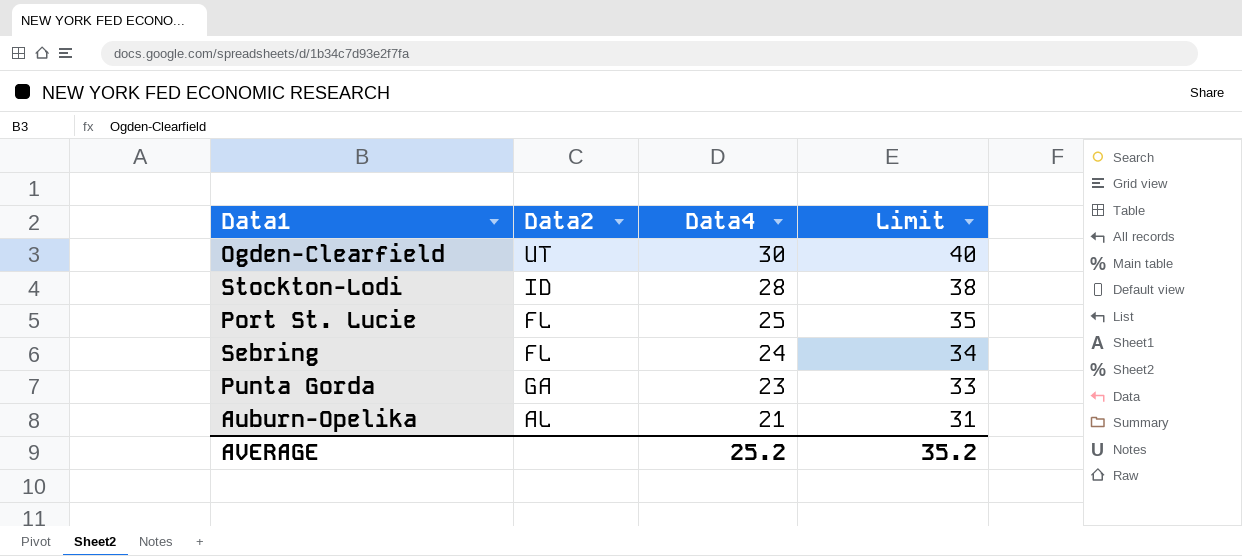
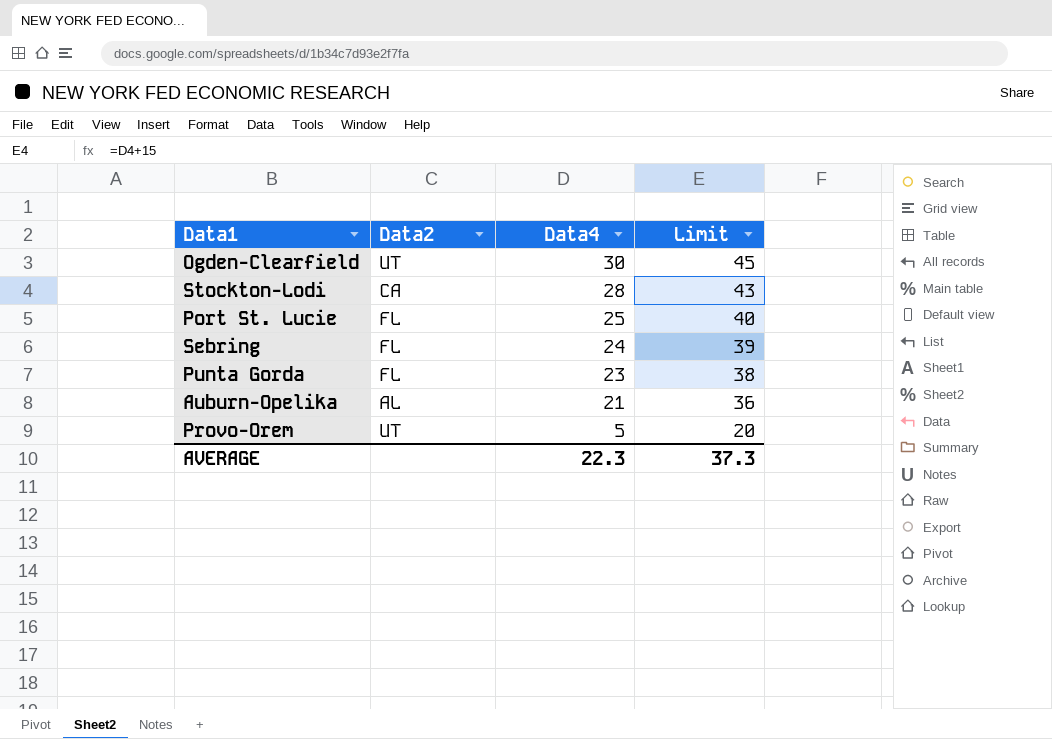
column Limit | formula: [Data4] + 10 -> [Data4] + 15
Stockton-Lodi | Data2: ID -> CA
Punta Gorda | Data2: GA -> FL
row Provo-Orem: none -> UT | 5 | 20
AVERAGE | Data4: 25.2 -> 22.3
AVERAGE | Limit: 35.2 -> 37.3

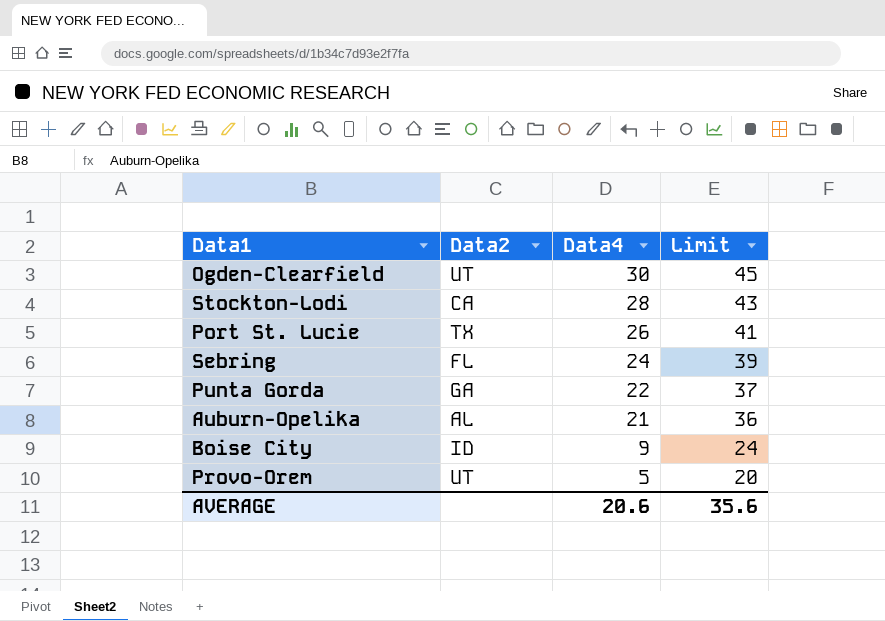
Port St. Lucie | Data2: FL -> TX
Port St. Lucie | Data4: 25 -> 26
Port St. Lucie | Limit: 40 -> 41
Punta Gorda | Data2: FL -> GA
Punta Gorda | Data4: 23 -> 22
Punta Gorda | Limit: 38 -> 37
row Boise City: none -> ID | 9 | 24
AVERAGE | Data4: 22.3 -> 20.6
AVERAGE | Limit: 37.3 -> 35.6

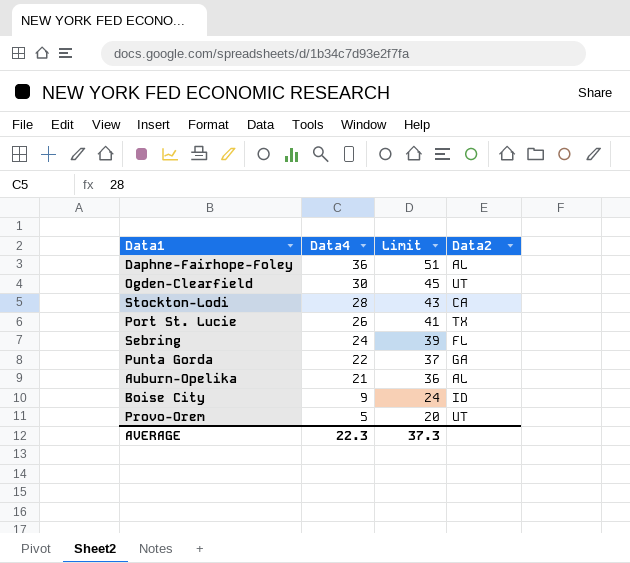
column Data2 | position: 2 -> 4
row Daphne-Fairhope-Foley: none -> 36 | 51 | AL
AVERAGE | Data4: 20.6 -> 22.3
AVERAGE | Limit: 35.6 -> 37.3

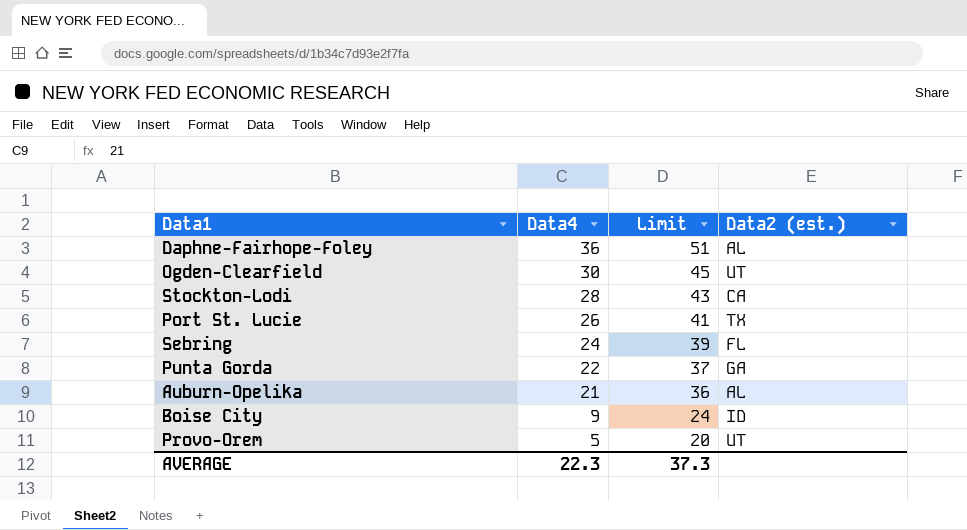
column name: Data2 -> Data2 (est.)

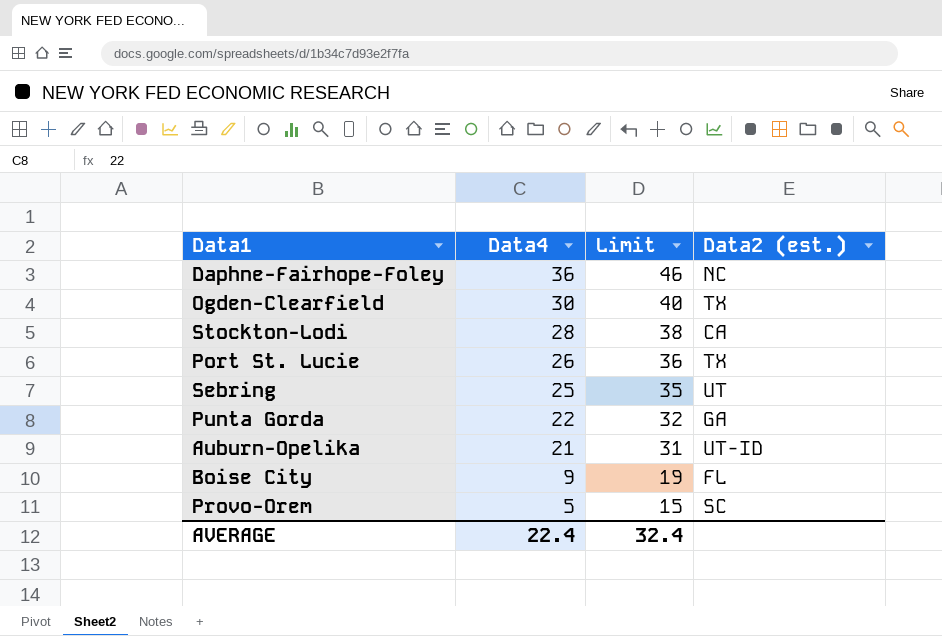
column Limit | formula: [Data4] + 15 -> [Data4] + 10
Daphne-Fairhope-Foley | Data2 (est.): AL -> NC
Ogden-Clearfield | Data2 (est.): UT -> TX
Sebring | Data4: 24 -> 25
Sebring | Data2 (est.): FL -> UT
Auburn-Opelika | Data2 (est.): AL -> UT-ID
Boise City | Data2 (est.): ID -> FL
Provo-Orem | Data2 (est.): UT -> SC
AVERAGE | Data4: 22.3 -> 22.4
AVERAGE | Limit: 37.3 -> 32.4

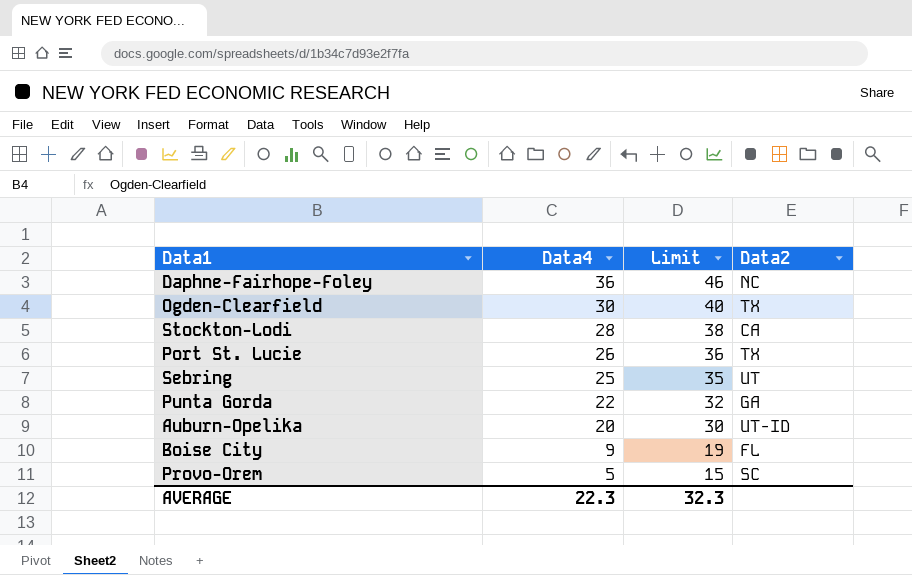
column name: Data2 (est.) -> Data2
Auburn-Opelika | Data4: 21 -> 20
Auburn-Opelika | Limit: 31 -> 30
AVERAGE | Data4: 22.4 -> 22.3
AVERAGE | Limit: 32.4 -> 32.3

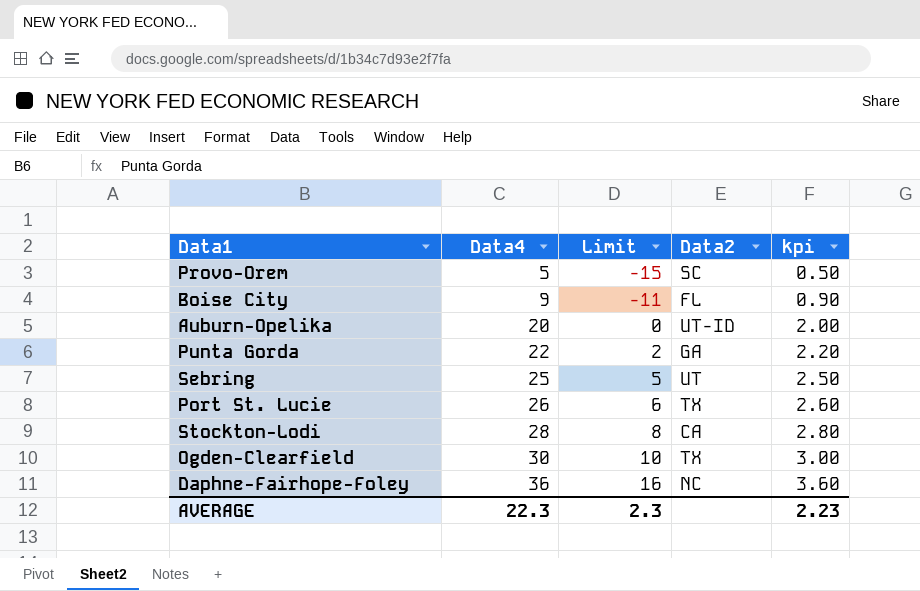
row order: Data4 descending -> Data4 ascending
column Limit | formula: [Data4] + 10 -> [Data4] - 20
column kpi | formula: none -> [Data4] * 0.1
AVERAGE | Limit: 32.3 -> 2.3

